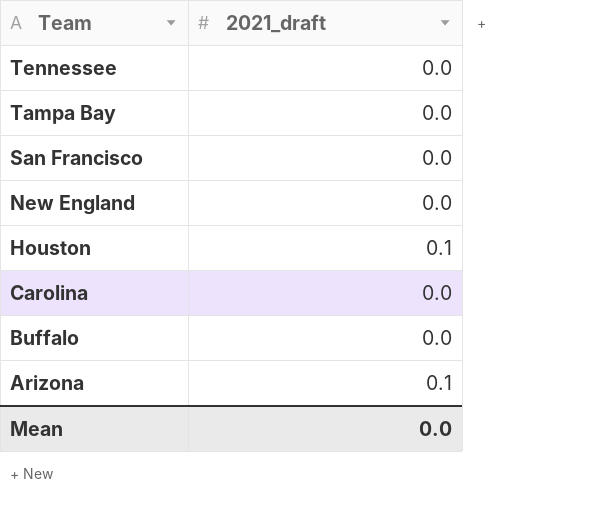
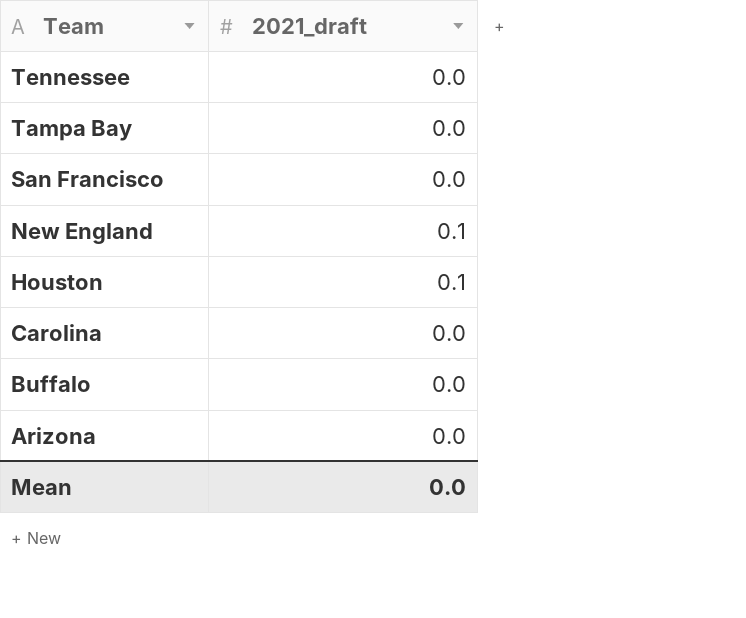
New England | 2021_draft: 0.0 -> 0.1
Arizona | 2021_draft: 0.1 -> 0.0

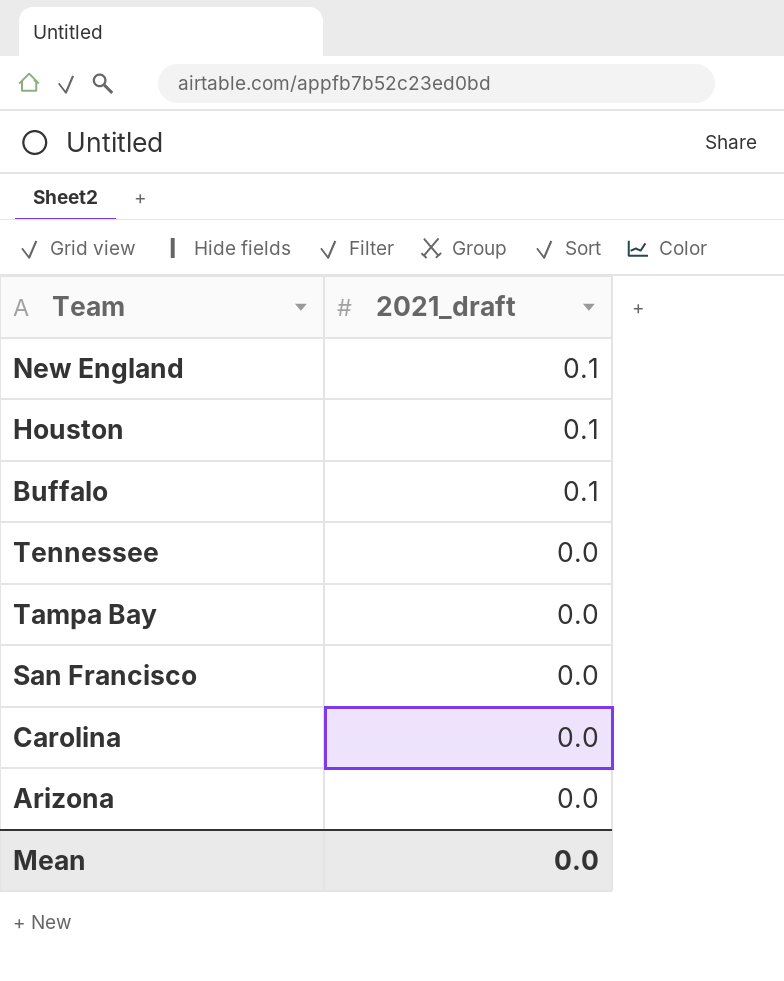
row order: Team descending -> 2021_draft descending
Buffalo | 2021_draft: 0.0 -> 0.1

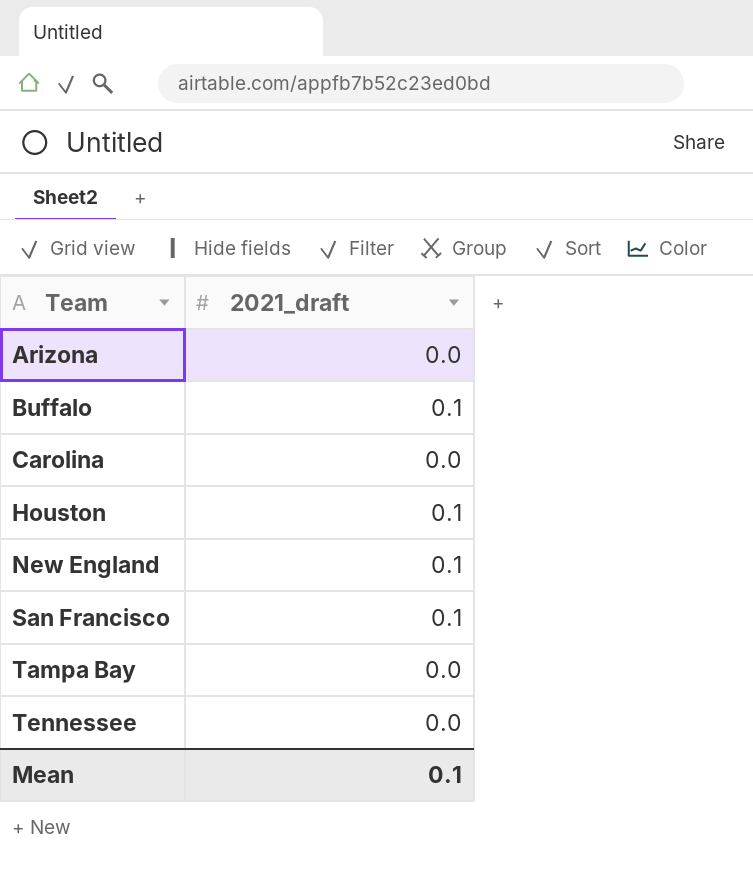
row order: 2021_draft descending -> Team ascending
San Francisco | 2021_draft: 0.0 -> 0.1
Mean | 2021_draft: 0.0 -> 0.1

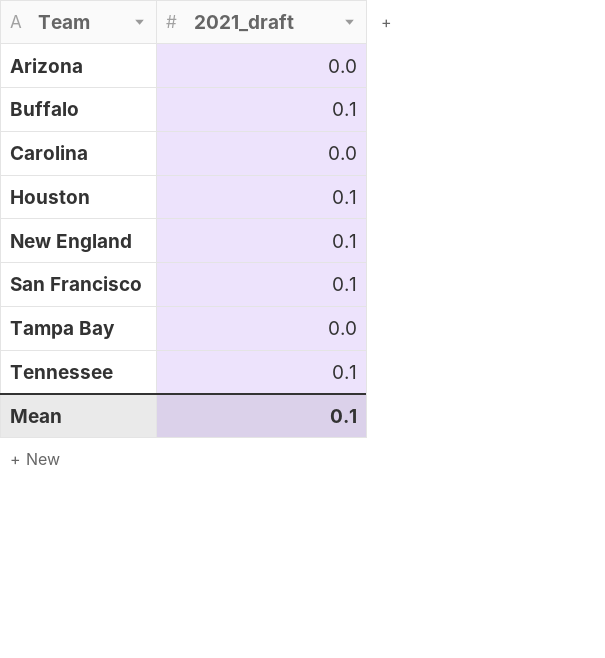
Tennessee | 2021_draft: 0.0 -> 0.1

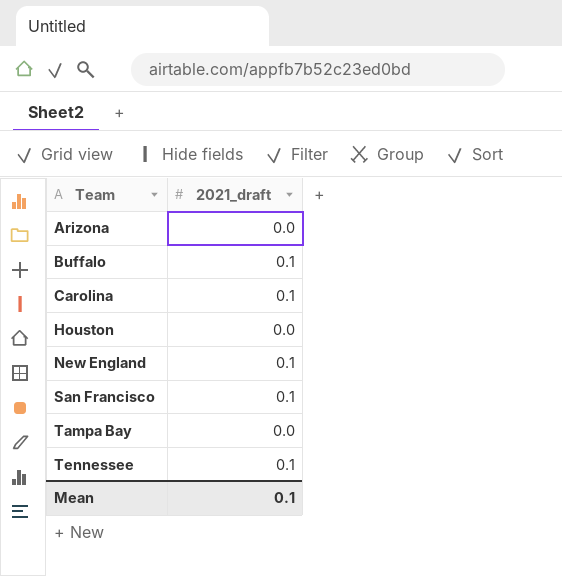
Carolina | 2021_draft: 0.0 -> 0.1
Houston | 2021_draft: 0.1 -> 0.0

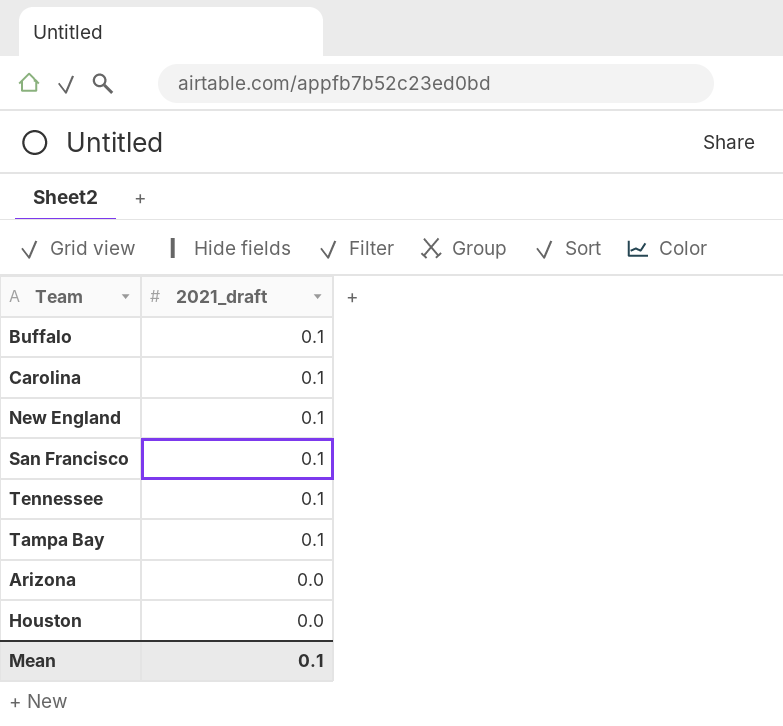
row order: Team ascending -> 2021_draft descending
Tampa Bay | 2021_draft: 0.0 -> 0.1

